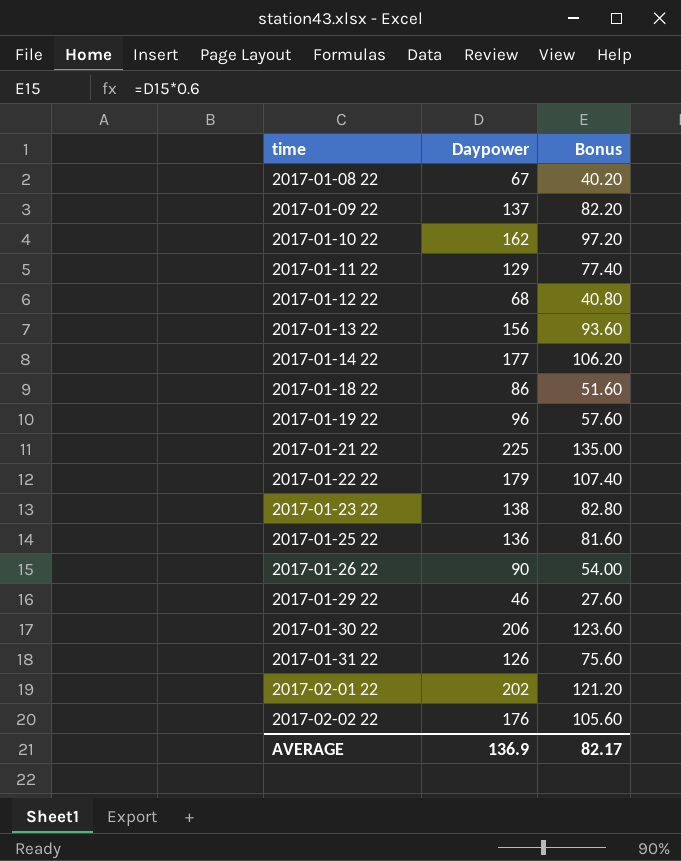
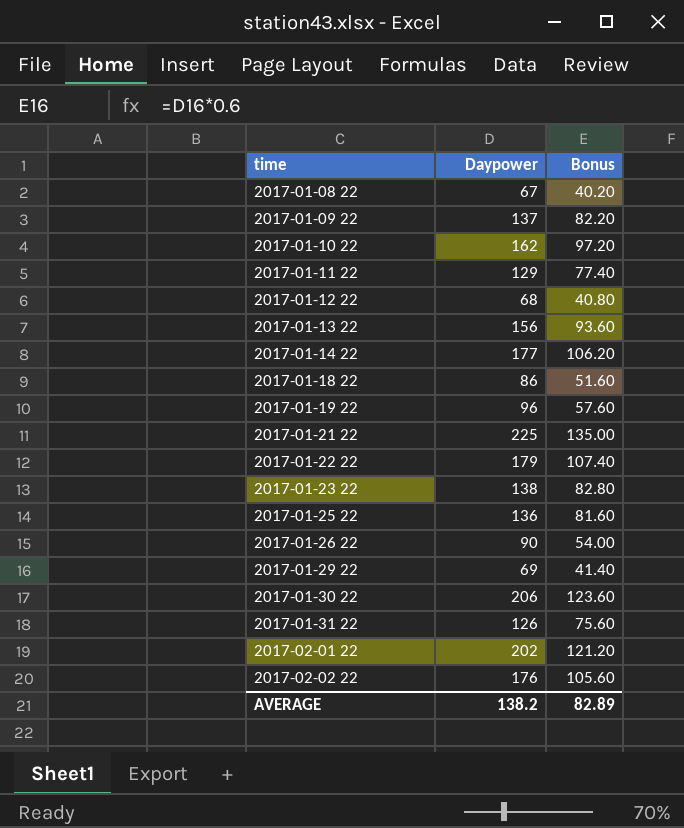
2017-01-29 22 | Daypower: 46 -> 69
2017-01-29 22 | Bonus: 27.60 -> 41.40
AVERAGE | Daypower: 136.9 -> 138.2
AVERAGE | Bonus: 82.17 -> 82.89

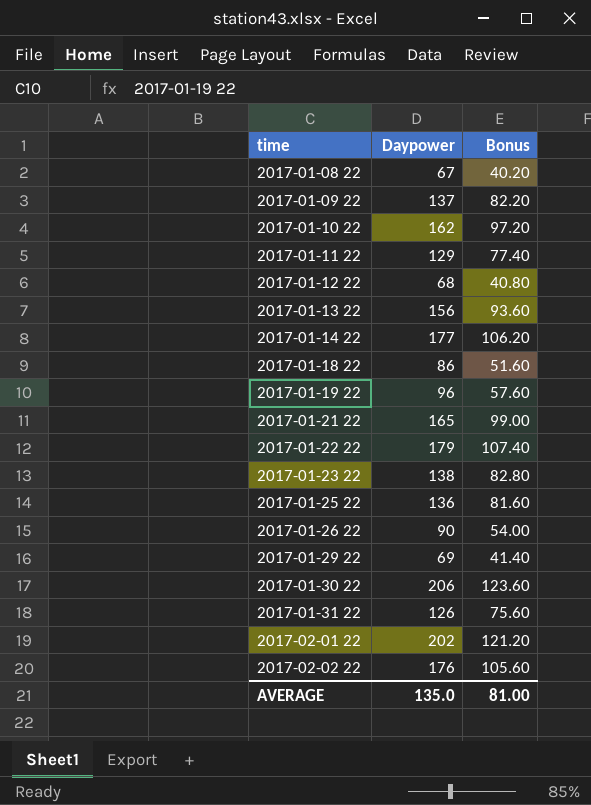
2017-01-21 22 | Daypower: 225 -> 165
2017-01-21 22 | Bonus: 135.00 -> 99.00
AVERAGE | Daypower: 138.2 -> 135.0
AVERAGE | Bonus: 82.89 -> 81.00

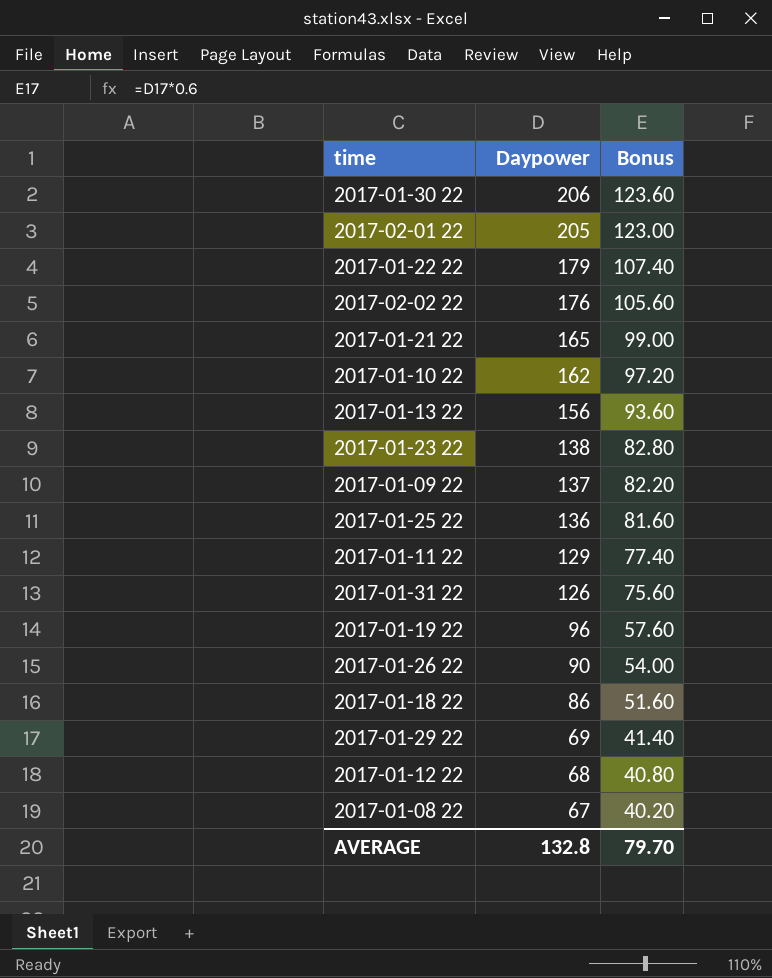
row order: time ascending -> Daypower descending
row 2017-01-14 22: 177 | 106.20 -> none
2017-02-01 22 | Daypower: 202 -> 205
2017-02-01 22 | Bonus: 121.20 -> 123.00
AVERAGE | Daypower: 135.0 -> 132.8
AVERAGE | Bonus: 81.00 -> 79.70

